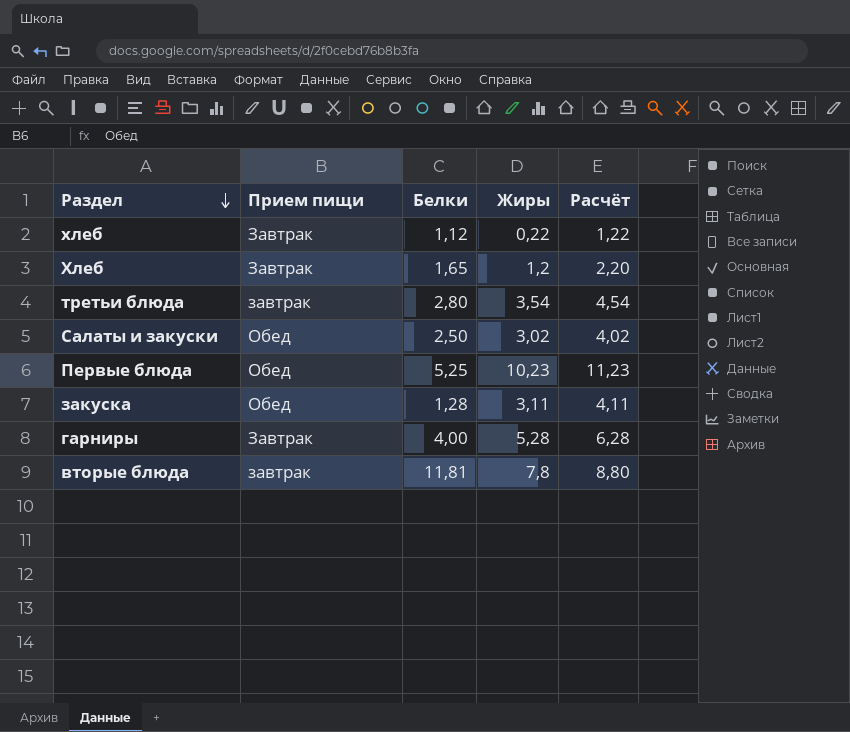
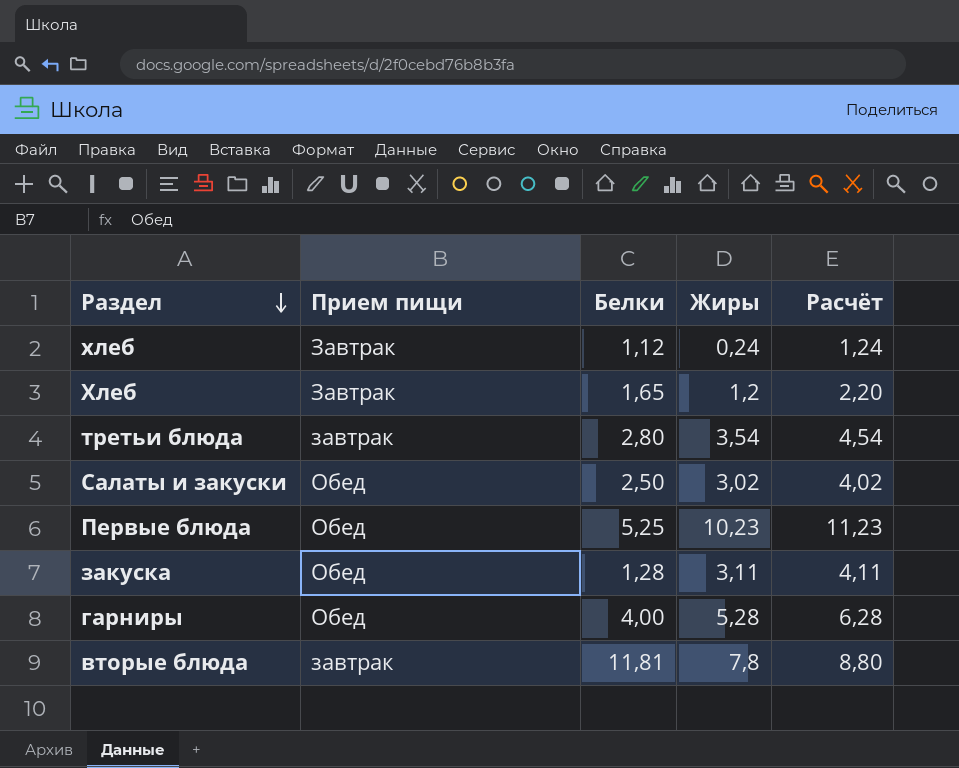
хлеб | Жиры: 0,22 -> 0,24
хлеб | Расчёт: 1,22 -> 1,24
гарниры | Прием пищи: Завтрак -> Обед

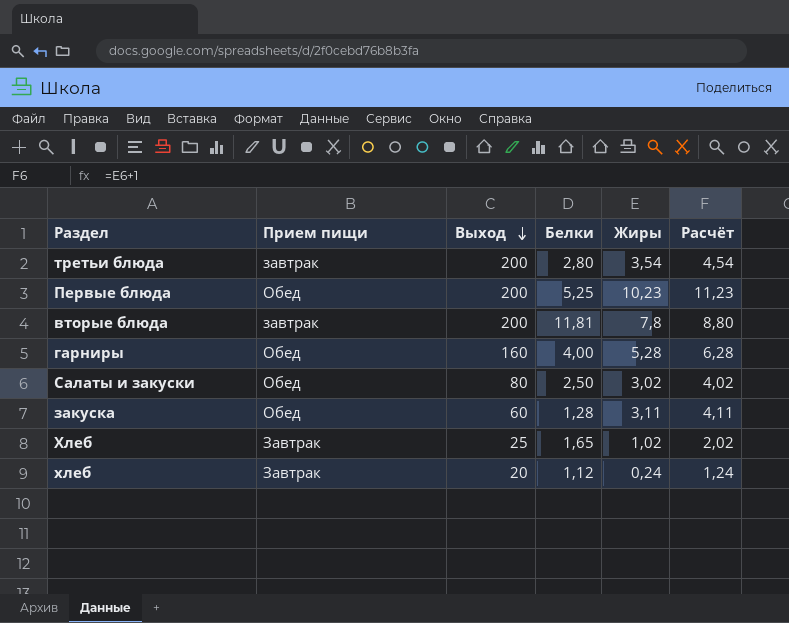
row order: Раздел descending -> Выход descending
column Выход | position: none -> 3
Хлеб | Жиры: 1,2 -> 1,02
Хлеб | Расчёт: 2,20 -> 2,02

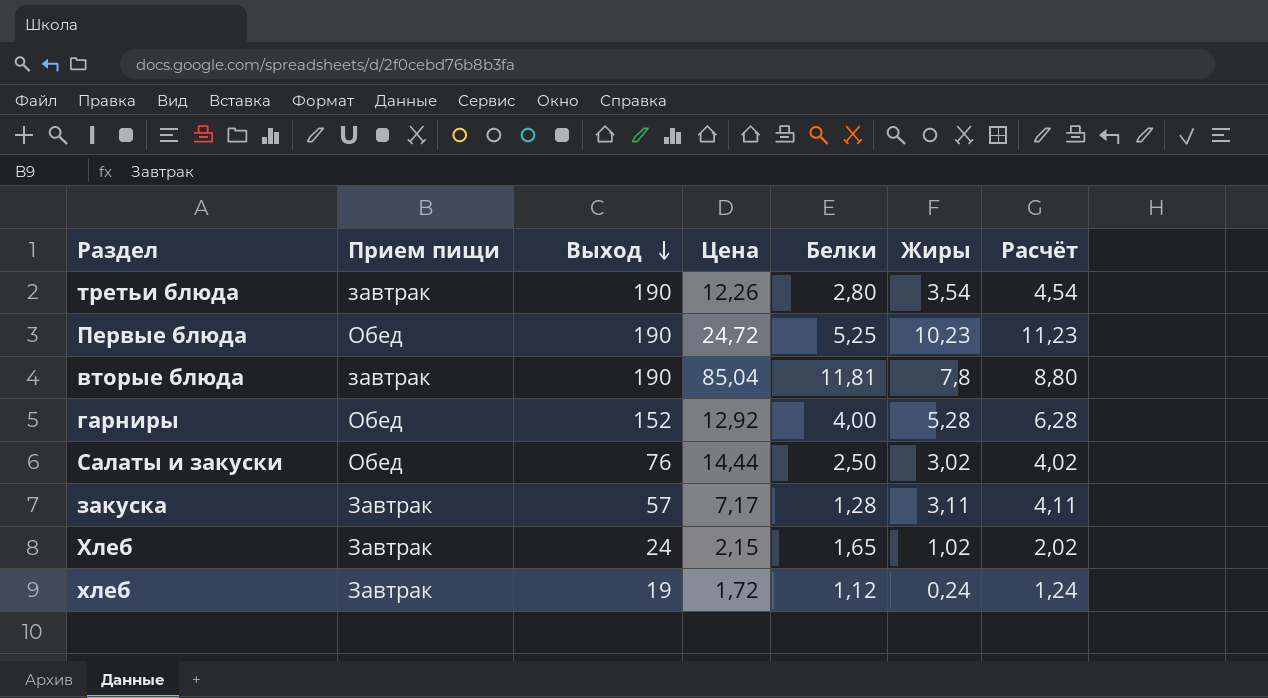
column Цена | position: none -> 4
третьи блюда | Выход: 200 -> 190
Первые блюда | Выход: 200 -> 190
вторые блюда | Выход: 200 -> 190
гарниры | Выход: 160 -> 152
Салаты и закуски | Выход: 80 -> 76
закуска | Прием пищи: Обед -> Завтрак
закуска | Выход: 60 -> 57
Хлеб | Выход: 25 -> 24
хлеб | Выход: 20 -> 19

